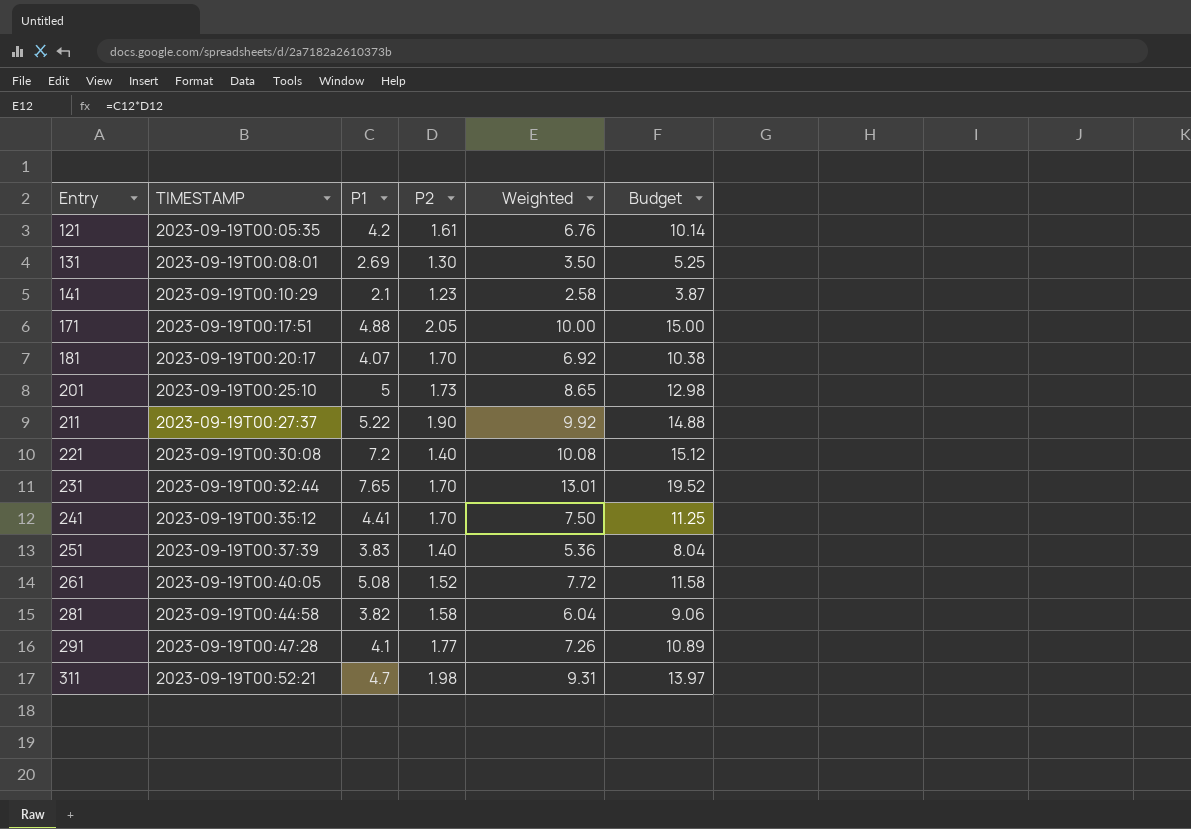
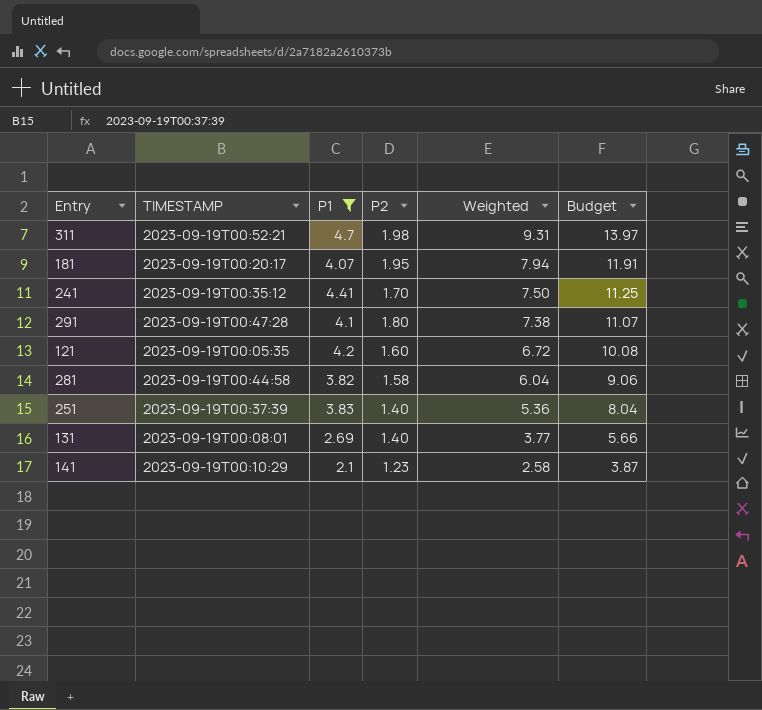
filter: none -> P1 <= 4.7
row order: Entry ascending -> Weighted descending
181 | P2: 1.70 -> 1.95
181 | Weighted: 6.92 -> 7.94
181 | Budget: 10.38 -> 11.91
291 | P2: 1.77 -> 1.80
291 | Weighted: 7.26 -> 7.38
291 | Budget: 10.89 -> 11.07
121 | P2: 1.61 -> 1.60
121 | Weighted: 6.76 -> 6.72
121 | Budget: 10.14 -> 10.08
131 | P2: 1.30 -> 1.40
131 | Weighted: 3.50 -> 3.77
131 | Budget: 5.25 -> 5.66

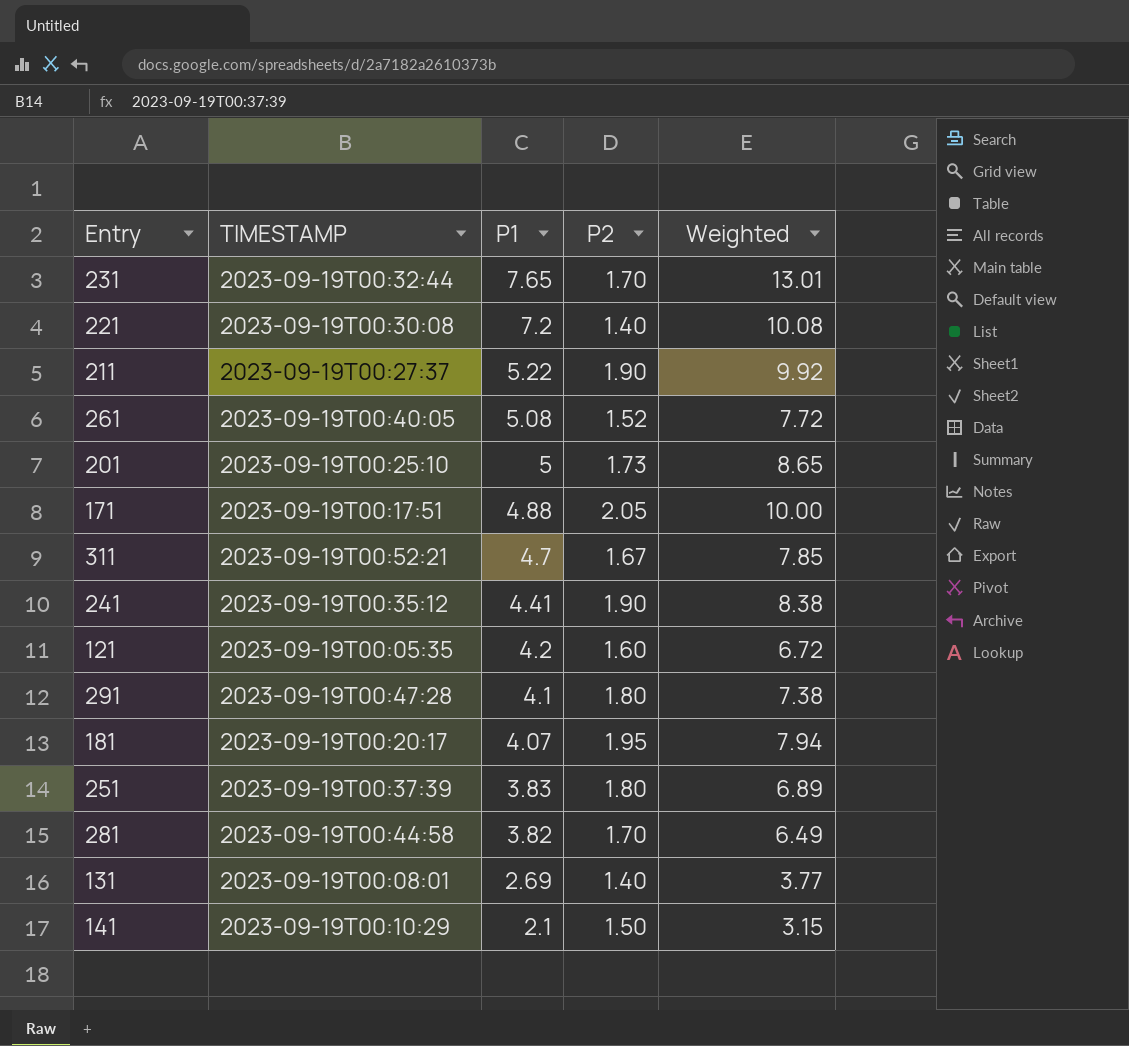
filter: P1 <= 4.7 -> none
row order: Weighted descending -> P1 descending
column Budget | formula: [Weighted] * 1.5 -> none
311 | P2: 1.98 -> 1.67
311 | Weighted: 9.31 -> 7.85
241 | P2: 1.70 -> 1.90
241 | Weighted: 7.50 -> 8.38
251 | P2: 1.40 -> 1.80
251 | Weighted: 5.36 -> 6.89
281 | P2: 1.58 -> 1.70
281 | Weighted: 6.04 -> 6.49
141 | P2: 1.23 -> 1.50
141 | Weighted: 2.58 -> 3.15

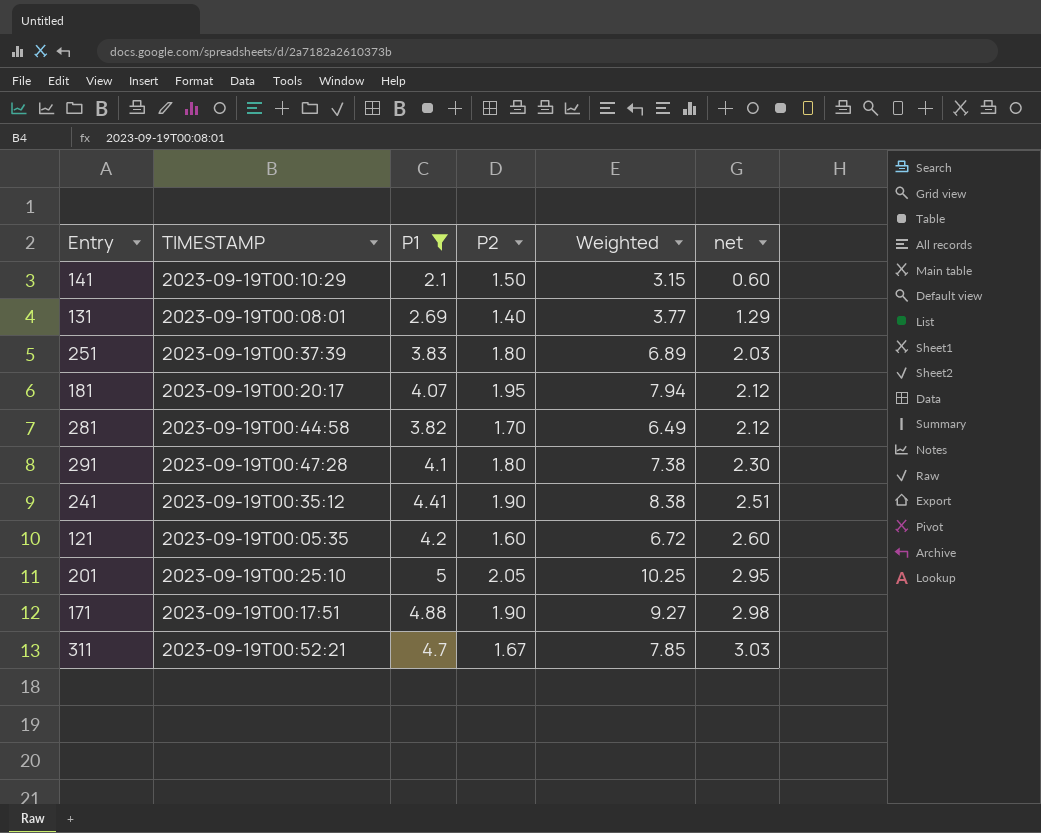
filter: none -> P1 <= 5
row order: P1 descending -> net ascending
column net | formula: none -> [P1] - [P2]
201 | P2: 1.73 -> 2.05
201 | Weighted: 8.65 -> 10.25
171 | P2: 2.05 -> 1.90
171 | Weighted: 10.00 -> 9.27

